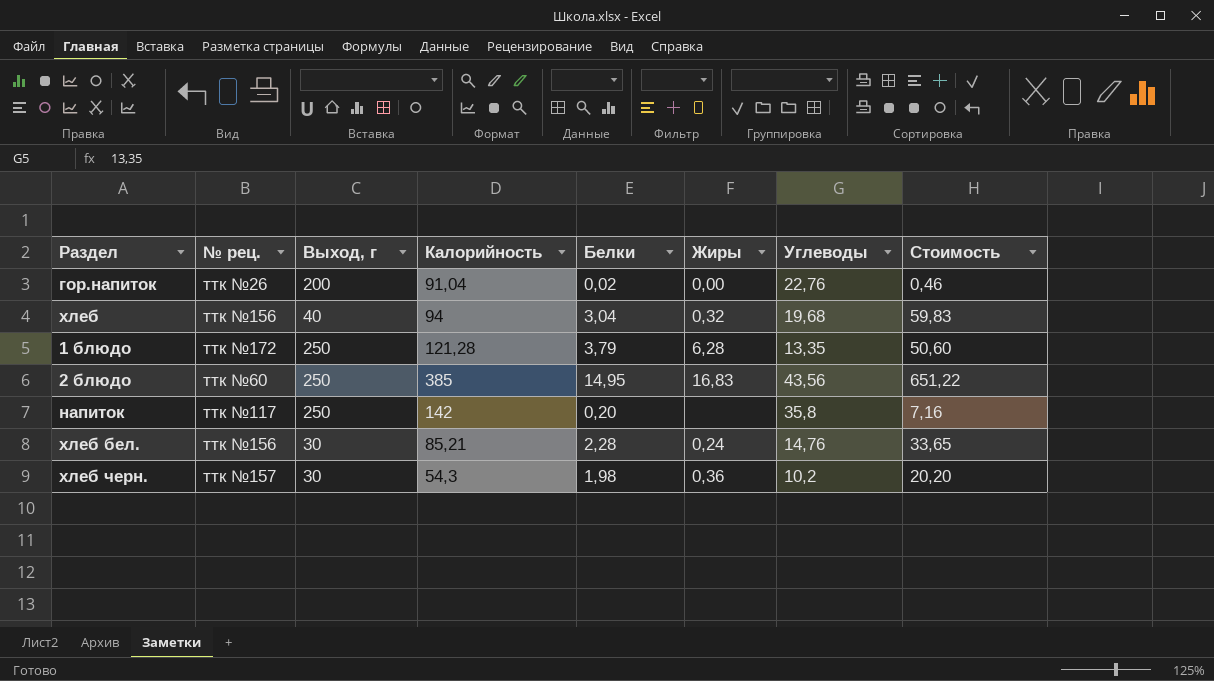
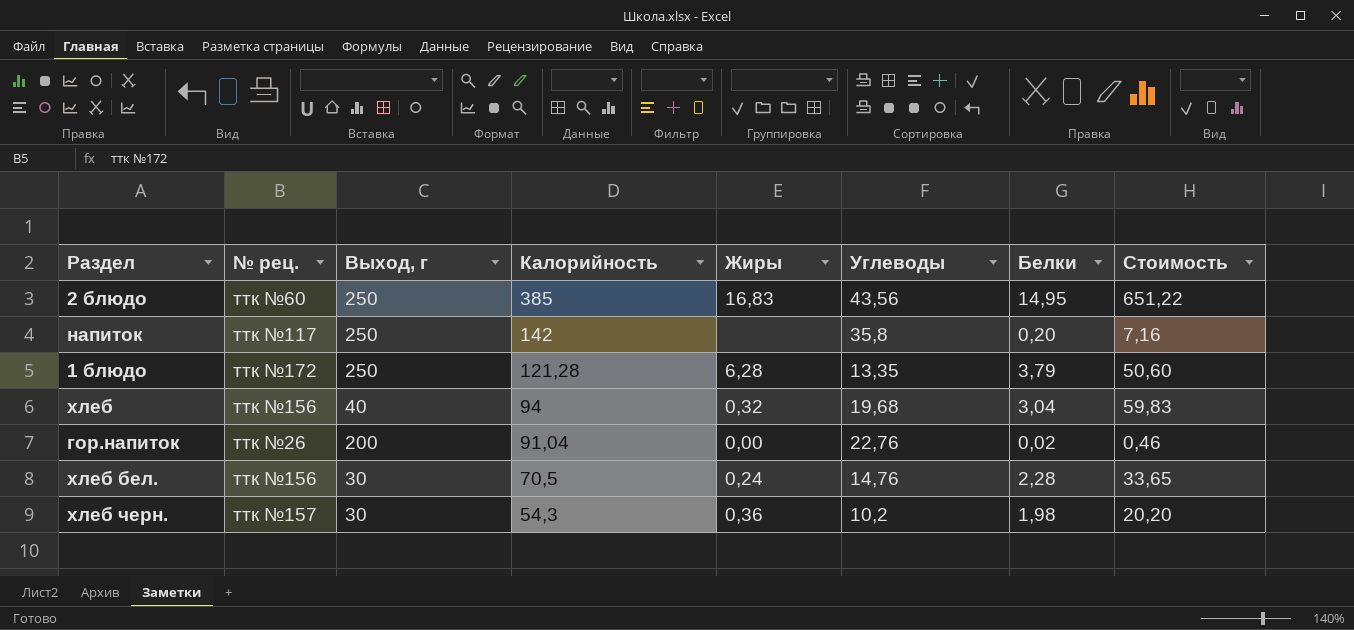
row order: none -> Калорийность descending
column Белки | position: 5 -> 7
хлеб бел. | Калорийность: 85,21 -> 70,5

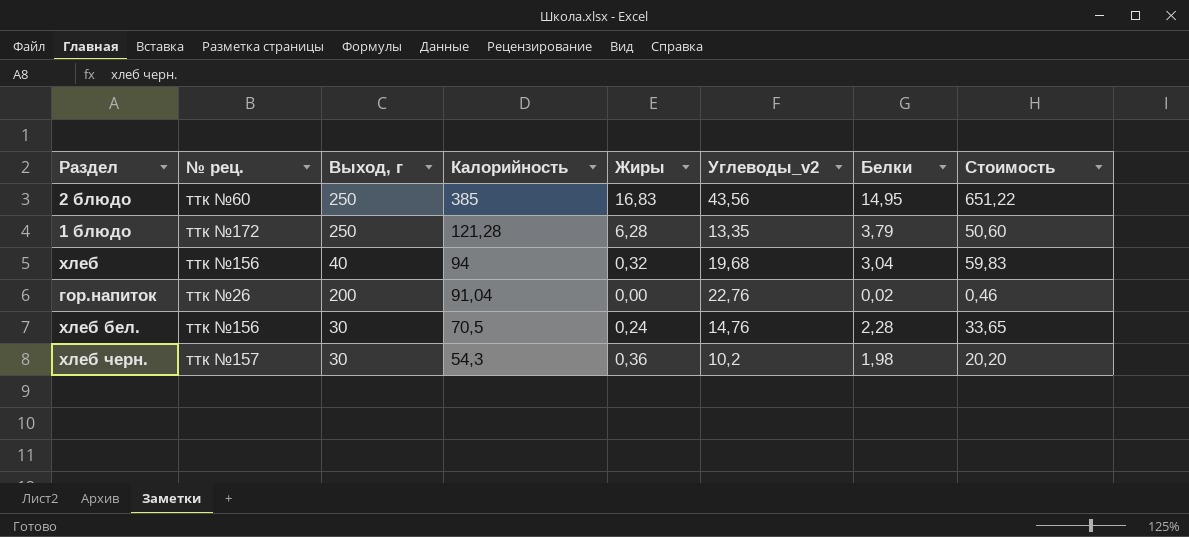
column name: Углеводы -> Углеводы_v2
row напиток: ттк №117 | 250 | 142 | none | 35,8 | 0,20 | 7,16 -> none

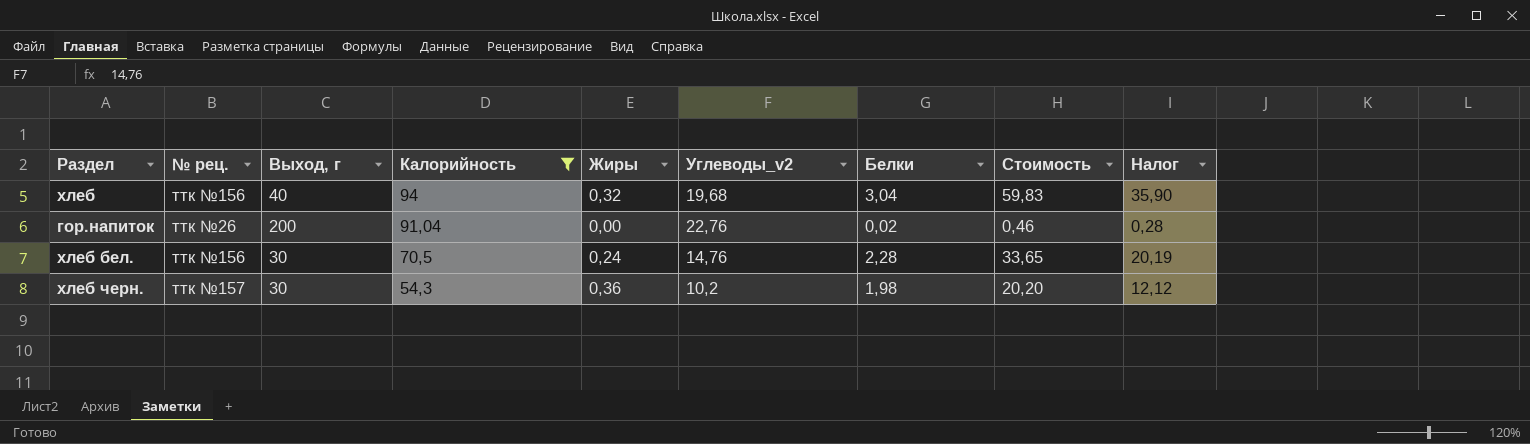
filter: none -> Калорийность <= 94
column Налог | formula: none -> [Стоимость] * 0,6

